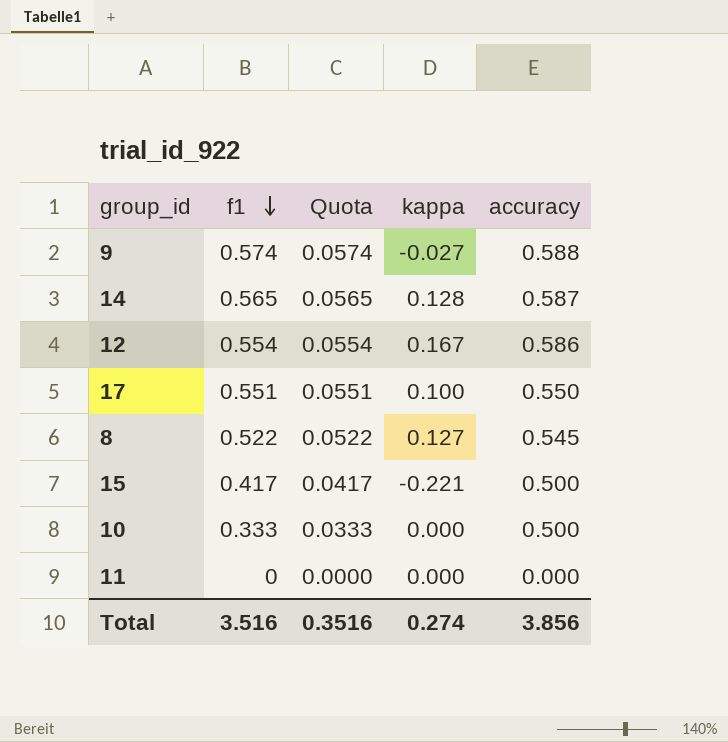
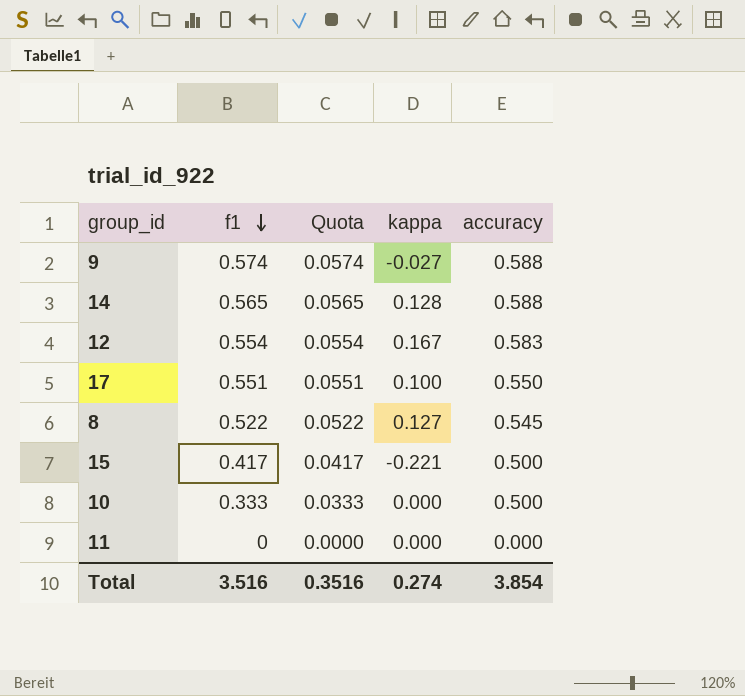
14 | accuracy: 0.587 -> 0.588
12 | accuracy: 0.586 -> 0.583
Total | accuracy: 3.856 -> 3.854

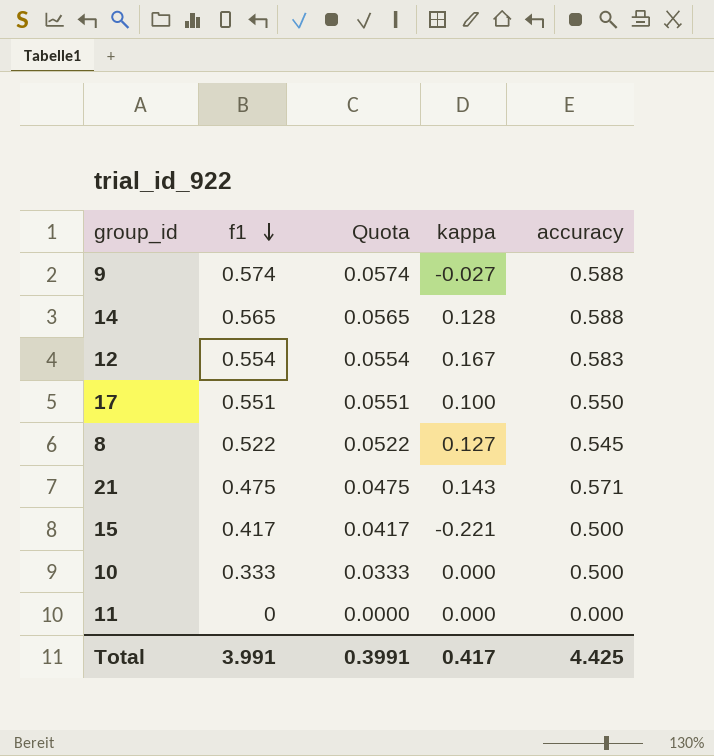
row 21: none -> 0.475 | 0.0475 | 0.143 | 0.571
Total | f1: 3.516 -> 3.991
Total | Quota: 0.3516 -> 0.3991
Total | kappa: 0.274 -> 0.417
Total | accuracy: 3.854 -> 4.425

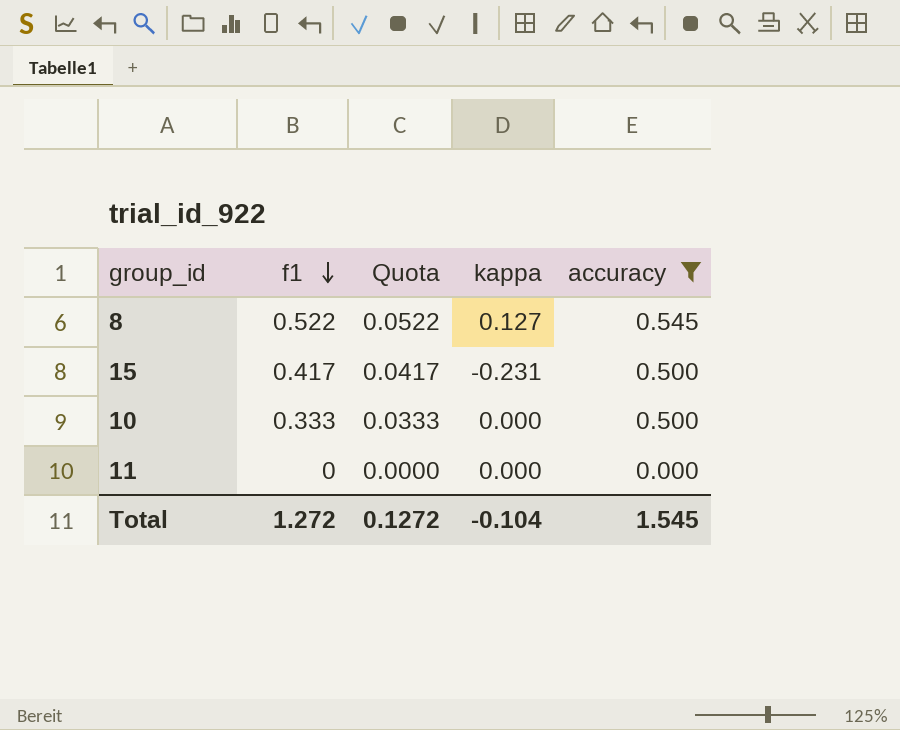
filter: none -> accuracy <= 0.545
15 | kappa: -0.221 -> -0.231
Total | f1: 3.991 -> 1.272
Total | Quota: 0.3991 -> 0.1272
Total | kappa: 0.417 -> -0.104
Total | accuracy: 4.425 -> 1.545

